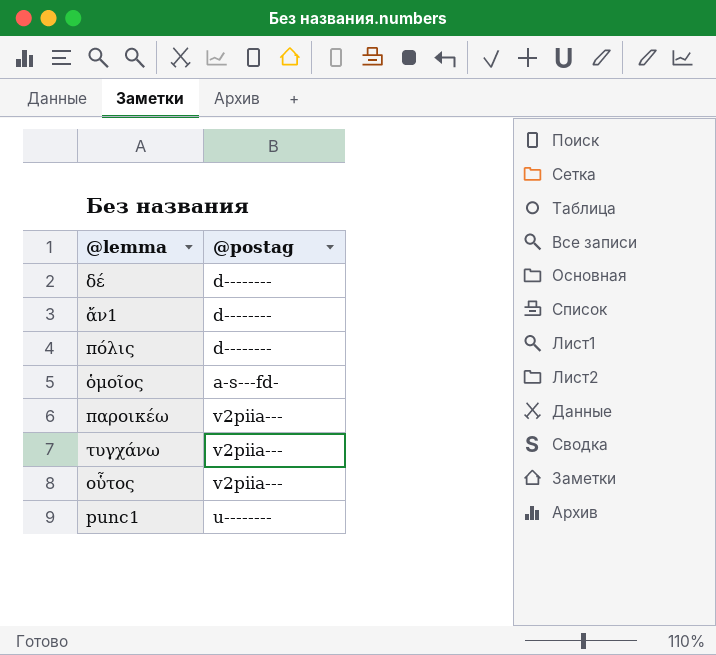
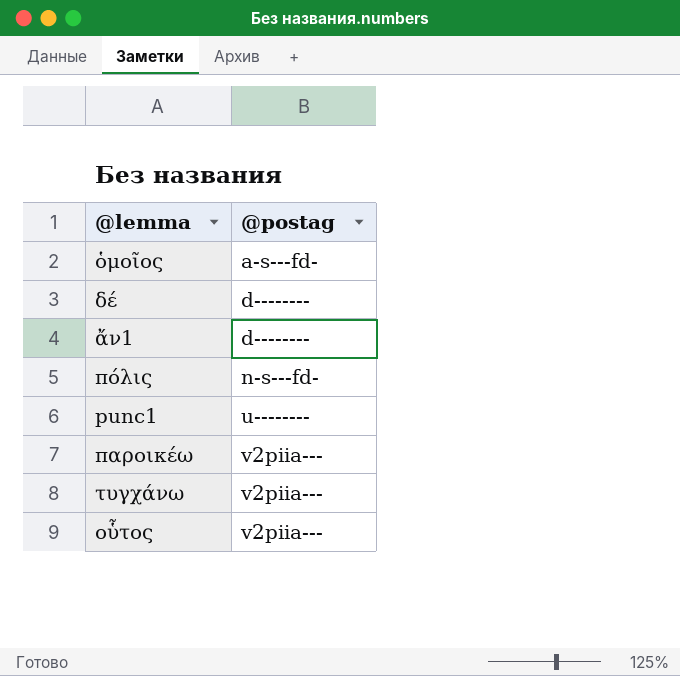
row order: none -> @postag ascending
πόλις | @postag: d-------- -> n-s---fd-

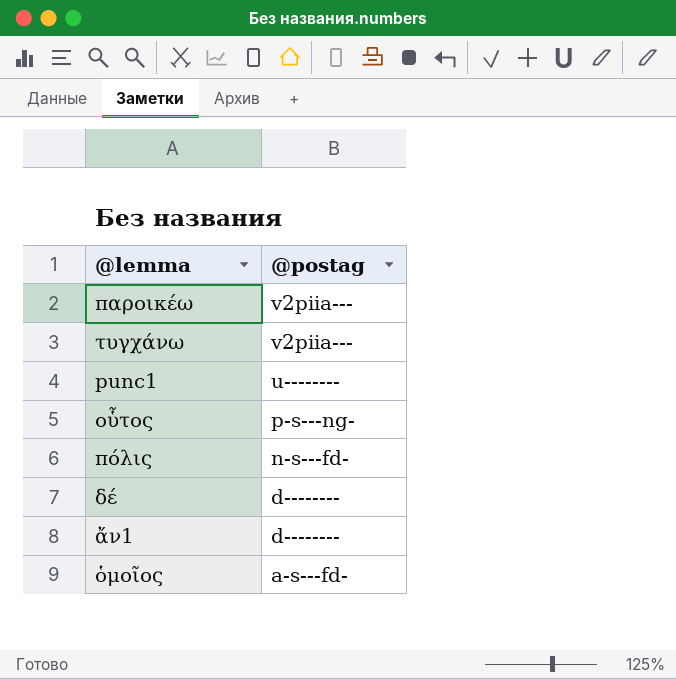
row order: @postag ascending -> @postag descending
οὗτος | @postag: v2piia--- -> p-s---ng-

